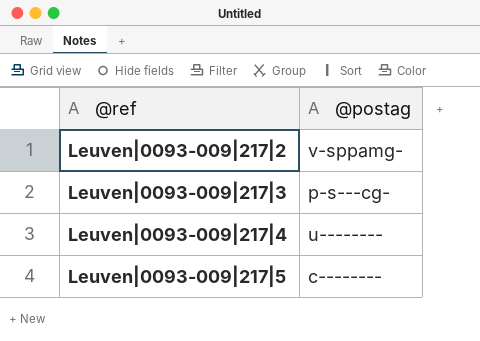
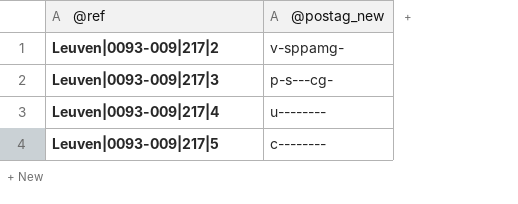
column name: @postag -> @postag_new

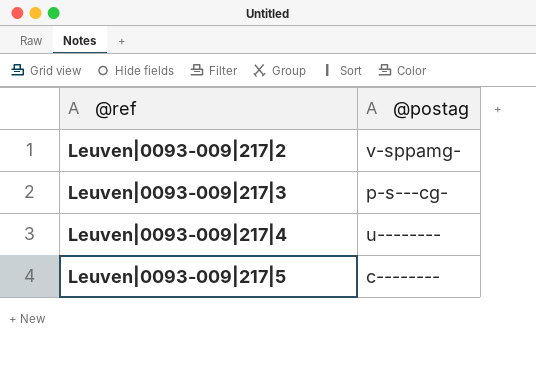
column name: @postag_new -> @postag

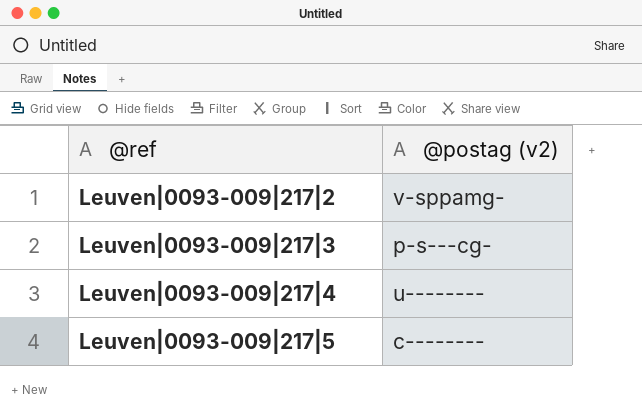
column name: @postag -> @postag (v2)

